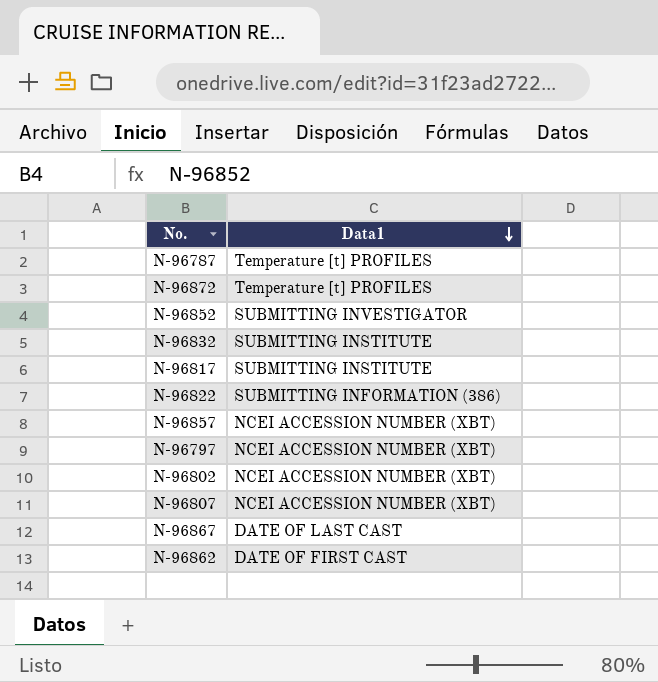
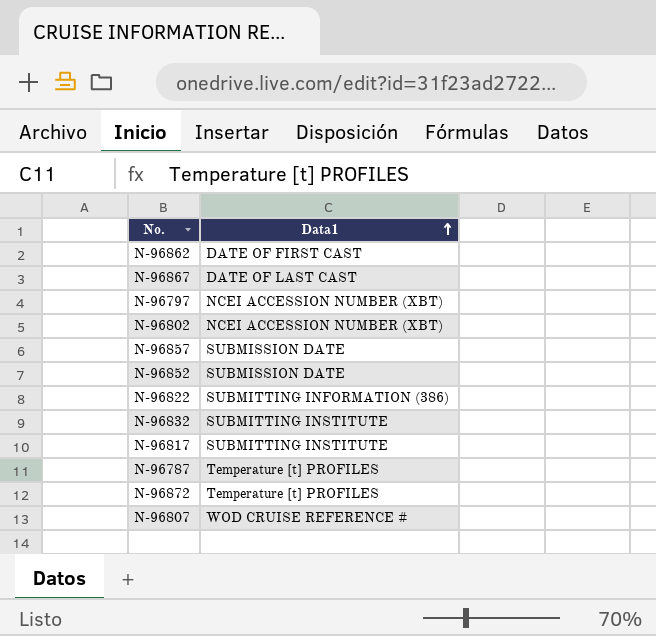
row order: Data1 descending -> Data1 ascending
N-96857 | Data1: NCEI ACCESSION NUMBER (XBT) -> SUBMISSION DATE
N-96852 | Data1: SUBMITTING INVESTIGATOR -> SUBMISSION DATE
N-96807 | Data1: NCEI ACCESSION NUMBER (XBT) -> WOD CRUISE REFERENCE #

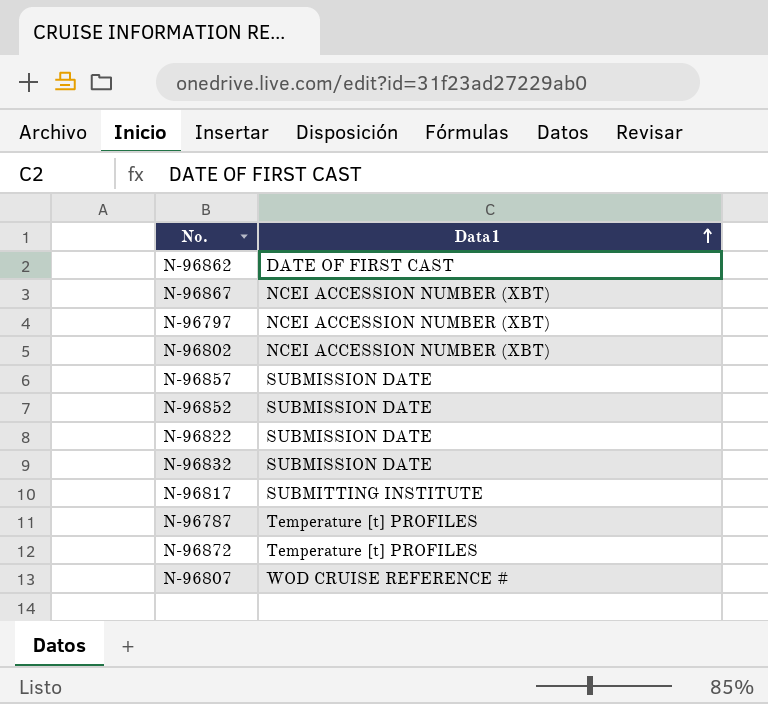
N-96867 | Data1: DATE OF LAST CAST -> NCEI ACCESSION NUMBER (XBT)
N-96822 | Data1: SUBMITTING INFORMATION (386) -> SUBMISSION DATE
N-96832 | Data1: SUBMITTING INSTITUTE -> SUBMISSION DATE

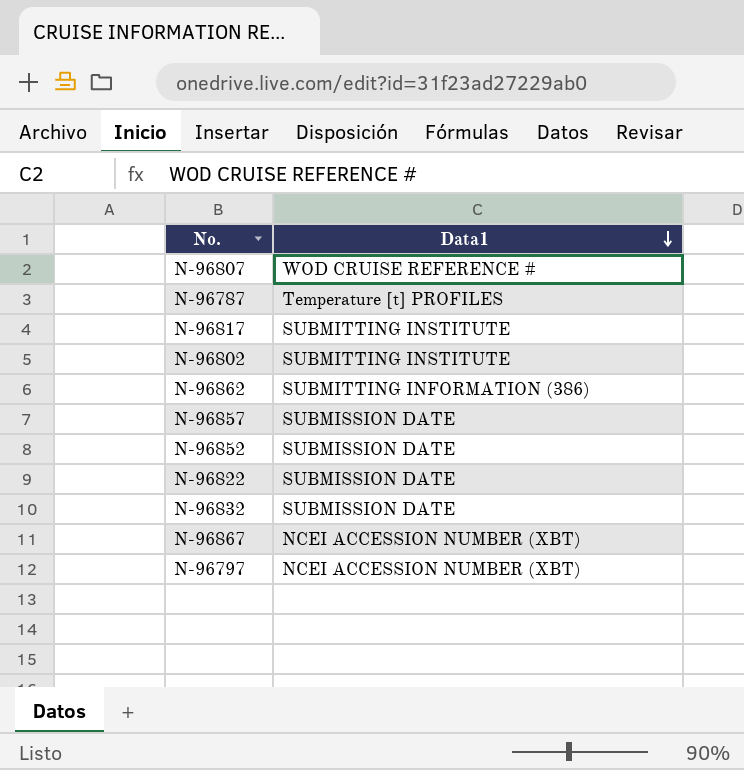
row order: Data1 ascending -> Data1 descending
row N-96872: Temperature [t] PROFILES -> none
N-96802 | Data1: NCEI ACCESSION NUMBER (XBT) -> SUBMITTING INSTITUTE
N-96862 | Data1: DATE OF FIRST CAST -> SUBMITTING INFORMATION (386)

